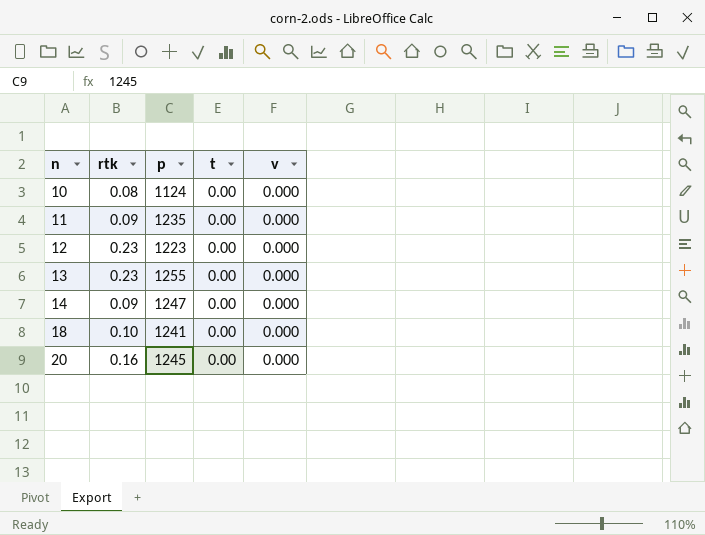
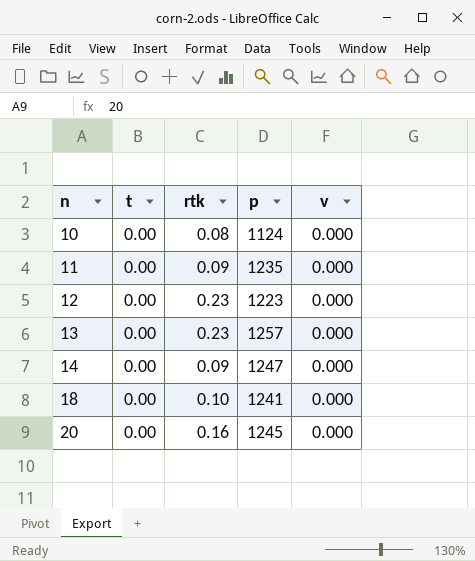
column t | position: 4 -> 2
13 | p: 1255 -> 1257

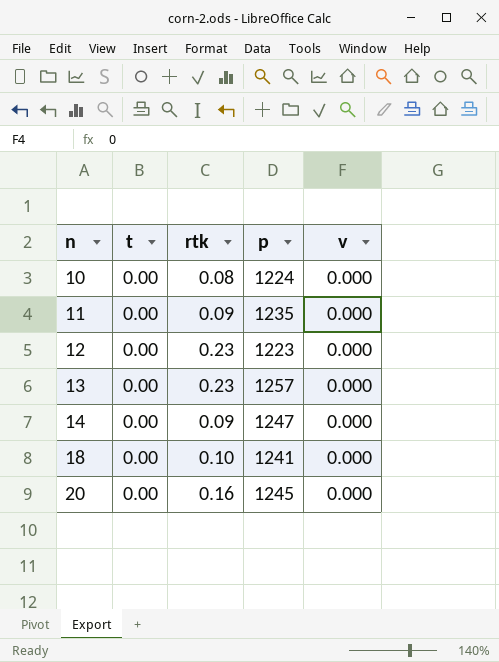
10 | p: 1124 -> 1224

